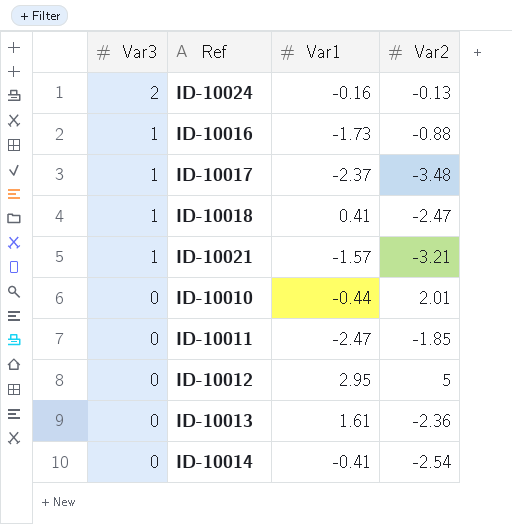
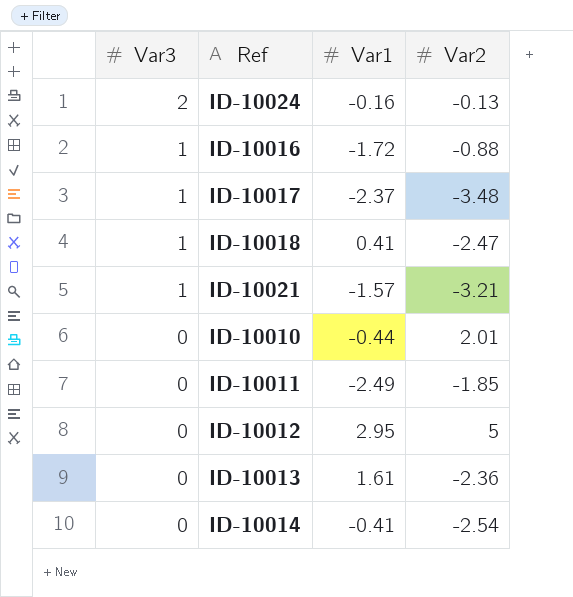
ID-10016 | Var1: -1.73 -> -1.72
ID-10011 | Var1: -2.47 -> -2.49

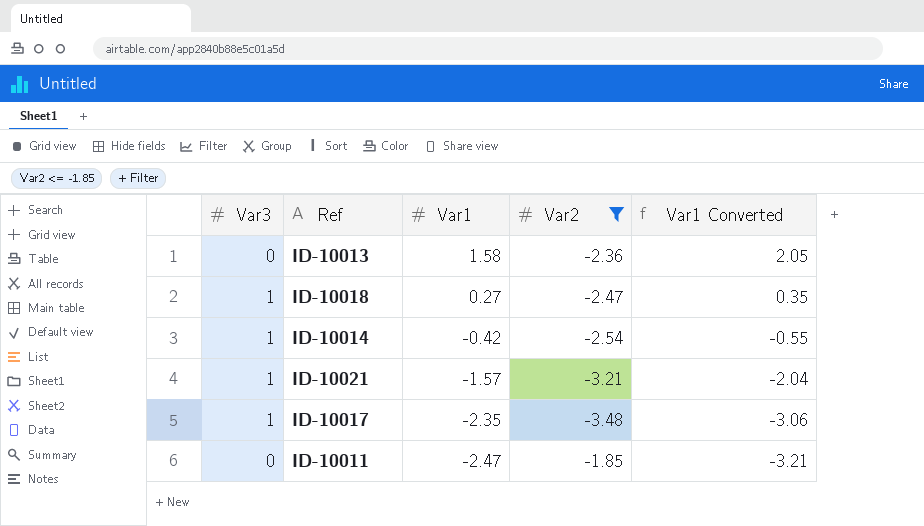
filter: none -> Var2 <= -1.85
row order: Var3 descending -> Var1 descending
column Var1 Converted | formula: none -> [Var1] * 1.3
ID-10013 | Var1: 1.61 -> 1.58
ID-10018 | Var1: 0.41 -> 0.27
ID-10014 | Var3: 0 -> 1
ID-10014 | Var1: -0.41 -> -0.42
ID-10017 | Var1: -2.37 -> -2.35
ID-10011 | Var1: -2.49 -> -2.47

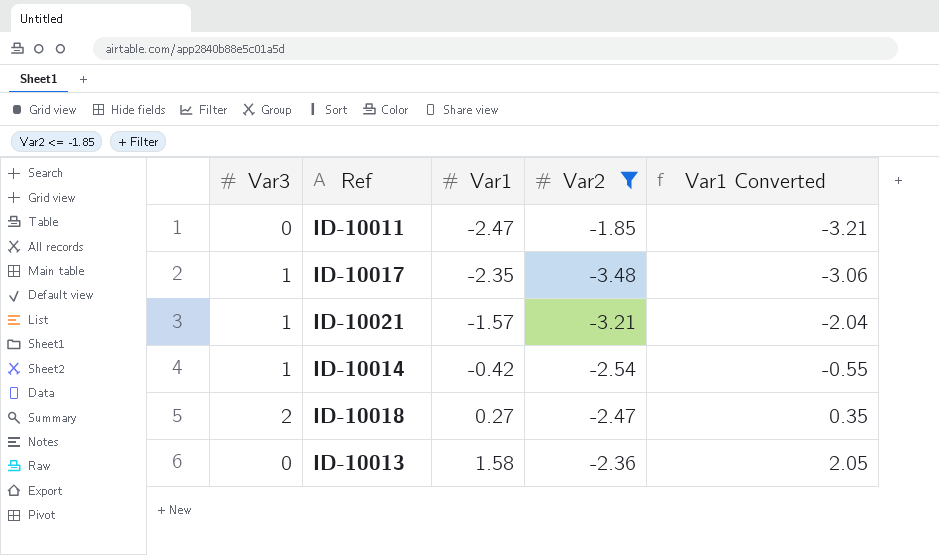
row order: Var1 descending -> Var1 ascending
ID-10018 | Var3: 1 -> 2

